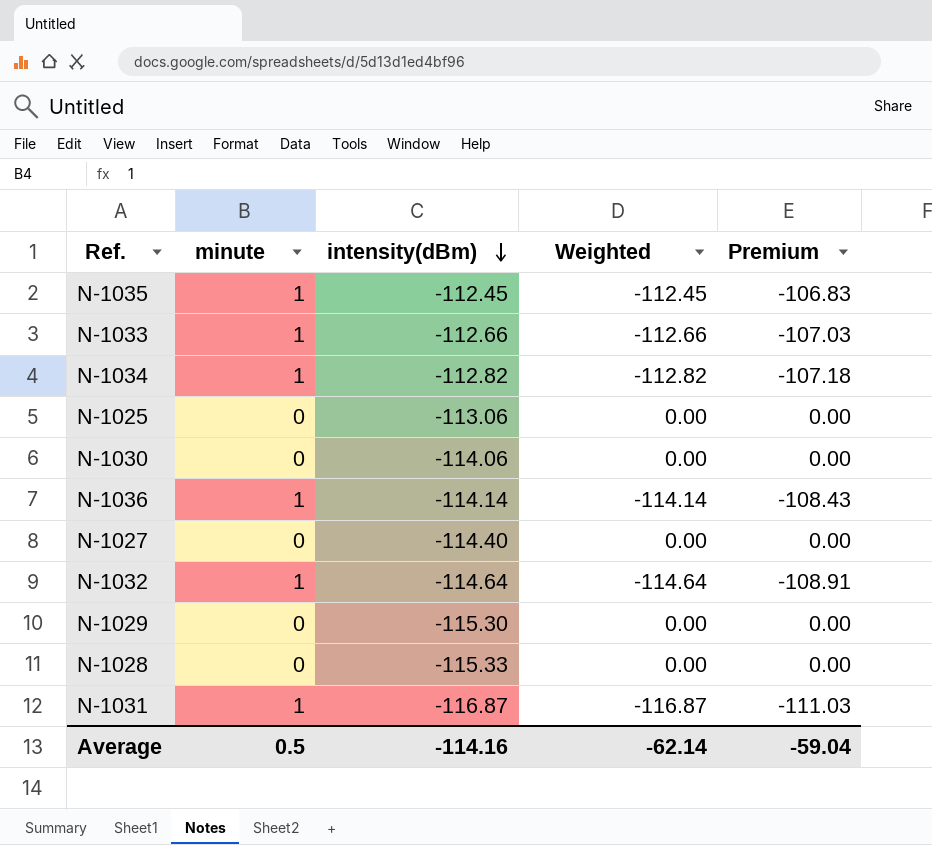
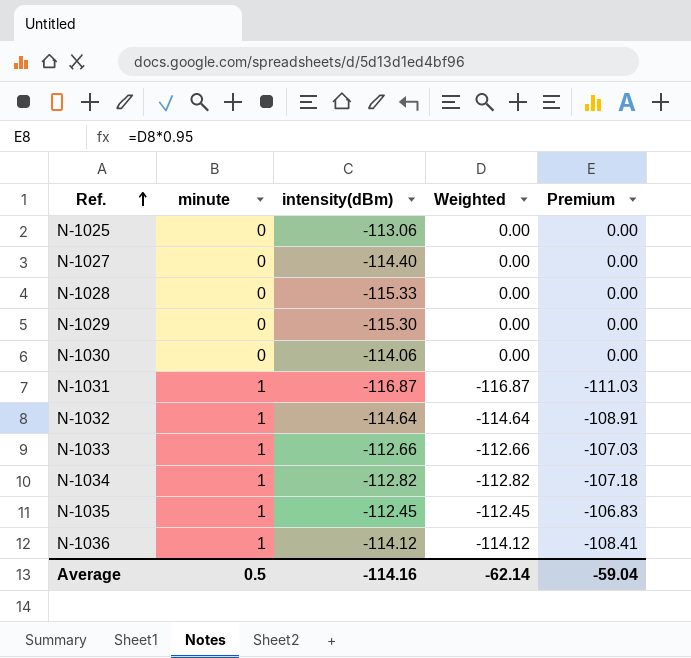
row order: intensity(dBm) descending -> Ref. ascending
N-1036 | intensity(dBm): -114.14 -> -114.12
N-1036 | Weighted: -114.14 -> -114.12
N-1036 | Premium: -108.43 -> -108.41

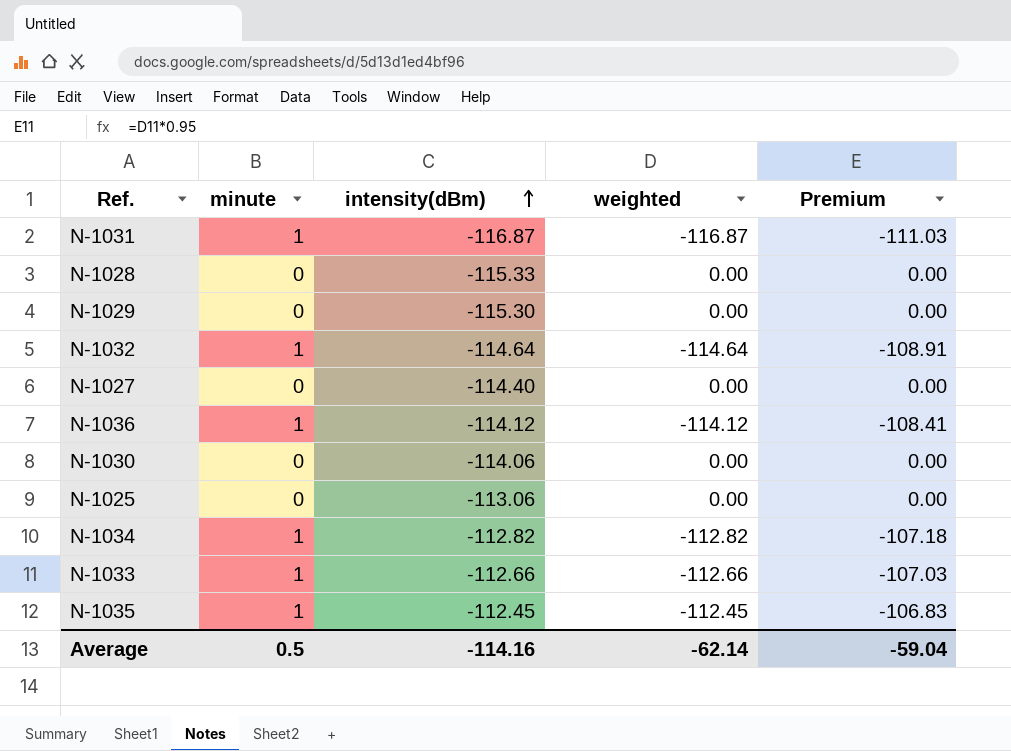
row order: Ref. ascending -> intensity(dBm) ascending
column name: Weighted -> weighted

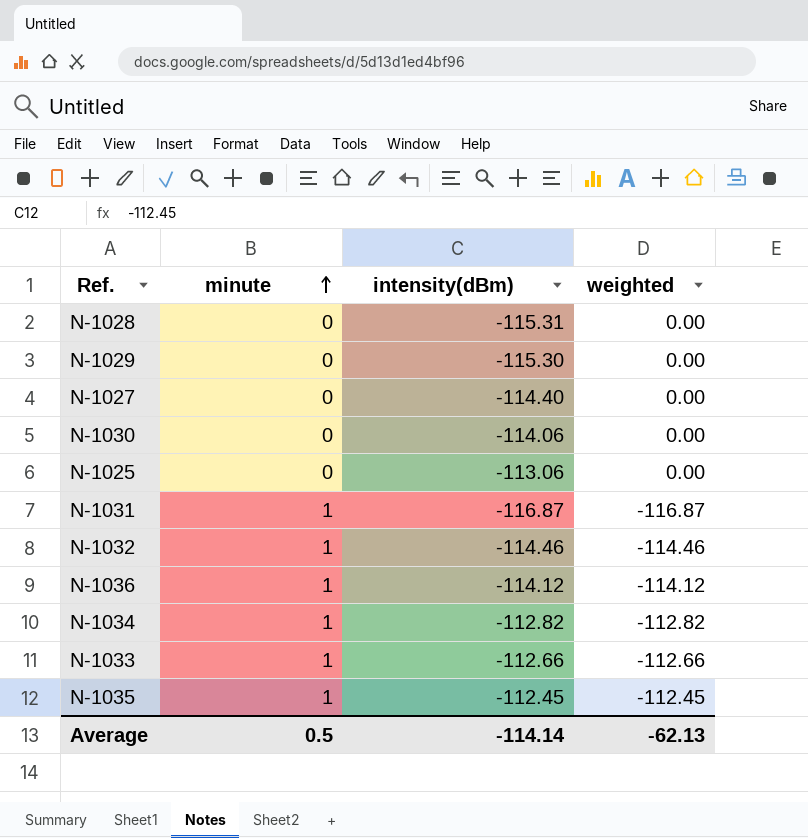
row order: intensity(dBm) ascending -> minute ascending
column Premium | formula: [weighted] * 0.95 -> none
N-1028 | intensity(dBm): -115.33 -> -115.31
N-1032 | intensity(dBm): -114.64 -> -114.46
N-1032 | weighted: -114.64 -> -114.46
Average | intensity(dBm): -114.16 -> -114.14
Average | weighted: -62.14 -> -62.13

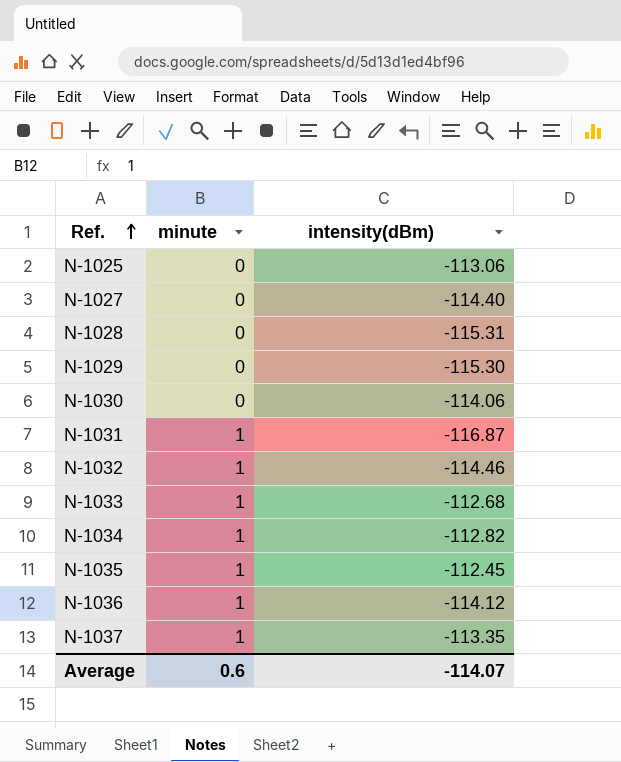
row order: minute ascending -> Ref. ascending
column weighted | formula: [minute] * [intensity(dBm)] -> none
N-1033 | intensity(dBm): -112.66 -> -112.68
row N-1037: none -> 1 | -113.35
Average | minute: 0.5 -> 0.6
Average | intensity(dBm): -114.14 -> -114.07

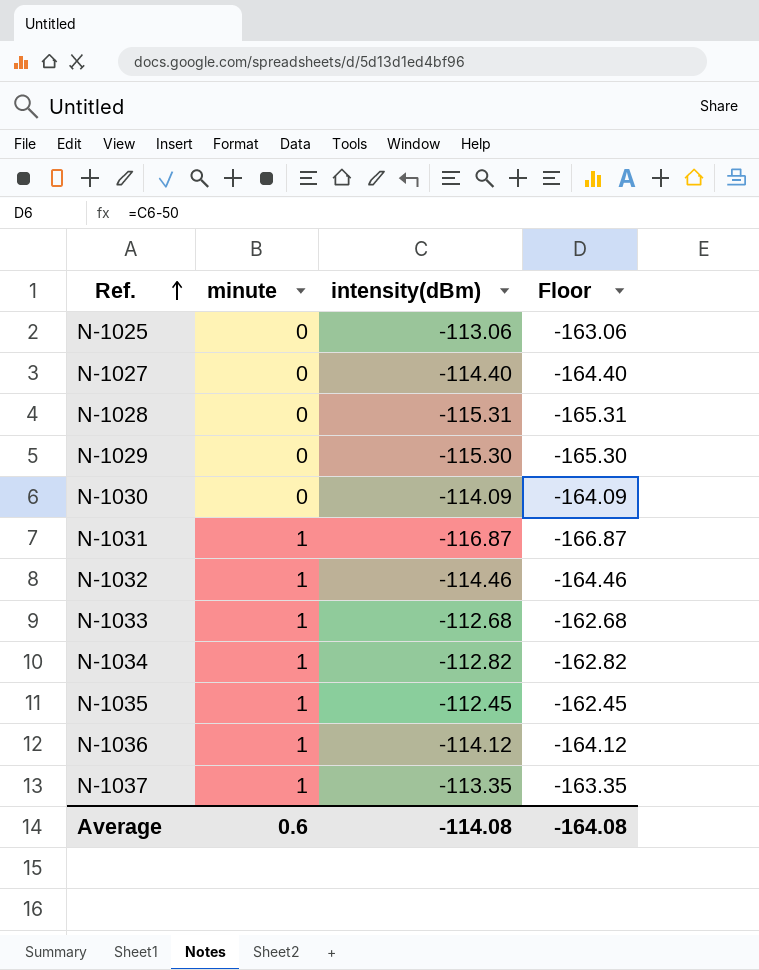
column Floor | formula: none -> [intensity(dBm)] - 50
N-1030 | intensity(dBm): -114.06 -> -114.09
Average | intensity(dBm): -114.07 -> -114.08

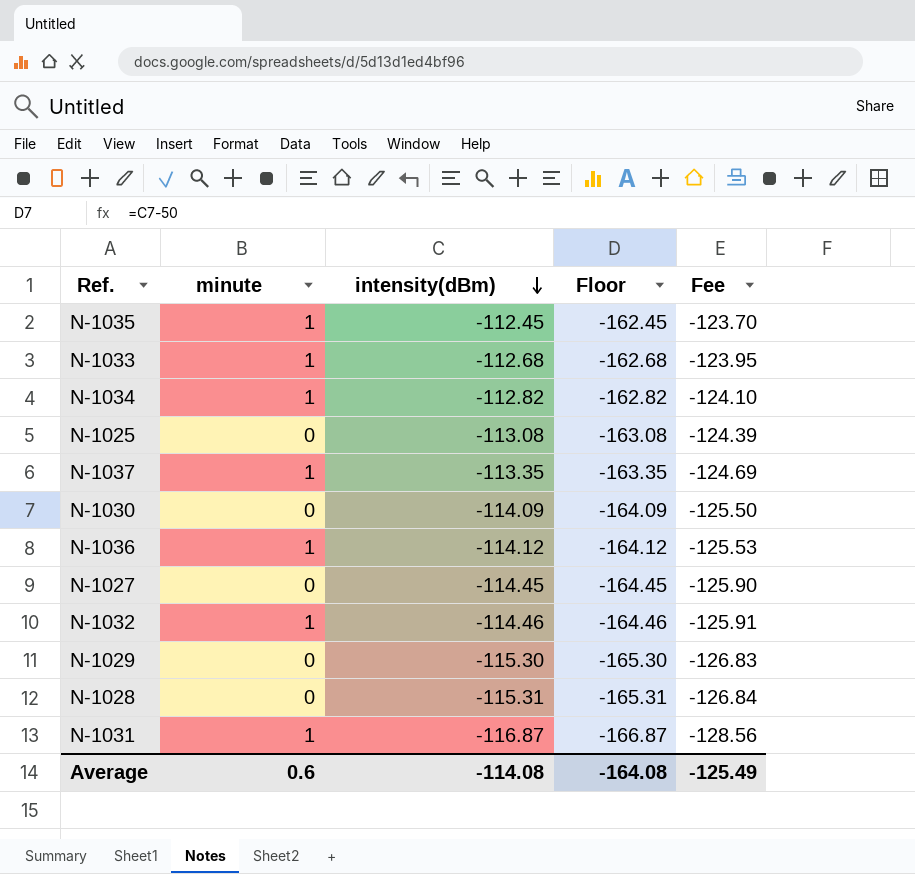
row order: Ref. ascending -> intensity(dBm) descending
column Fee | formula: none -> [intensity(dBm)] * 1.1
N-1025 | intensity(dBm): -113.06 -> -113.08
N-1025 | Floor: -163.06 -> -163.08
N-1027 | intensity(dBm): -114.40 -> -114.45
N-1027 | Floor: -164.40 -> -164.45

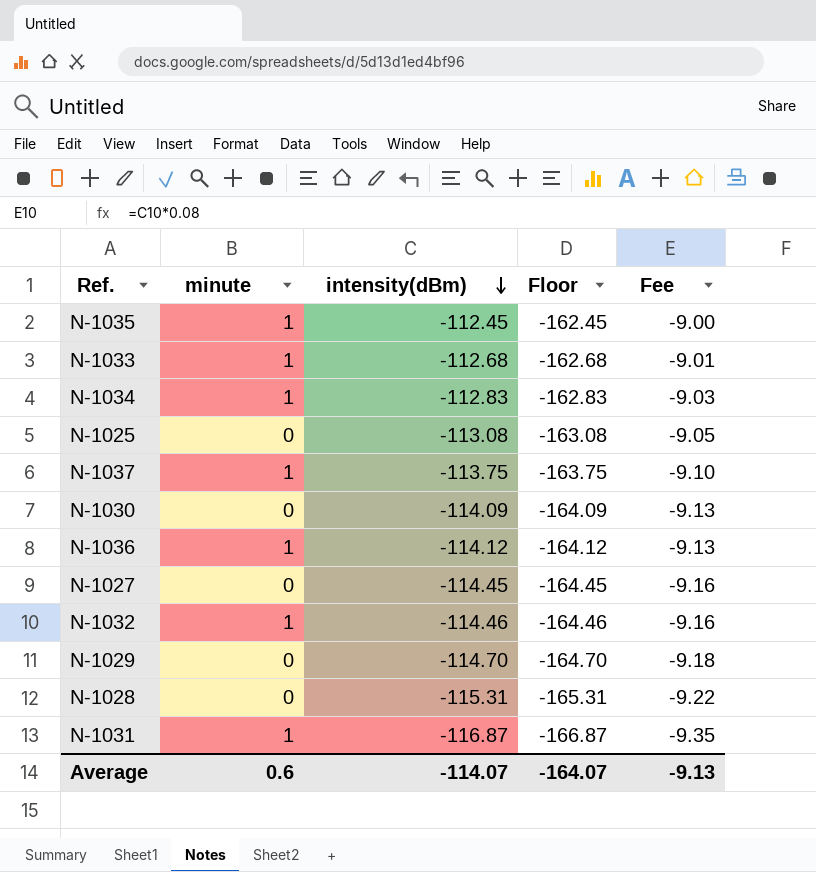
column Fee | formula: [intensity(dBm)] * 1.1 -> [intensity(dBm)] * 0.08
N-1034 | intensity(dBm): -112.82 -> -112.83
N-1034 | Floor: -162.82 -> -162.83
N-1037 | intensity(dBm): -113.35 -> -113.75
N-1037 | Floor: -163.35 -> -163.75
N-1029 | intensity(dBm): -115.30 -> -114.70
N-1029 | Floor: -165.30 -> -164.70
Average | intensity(dBm): -114.08 -> -114.07
Average | Floor: -164.08 -> -164.07
Average | Fee: -125.49 -> -9.13

